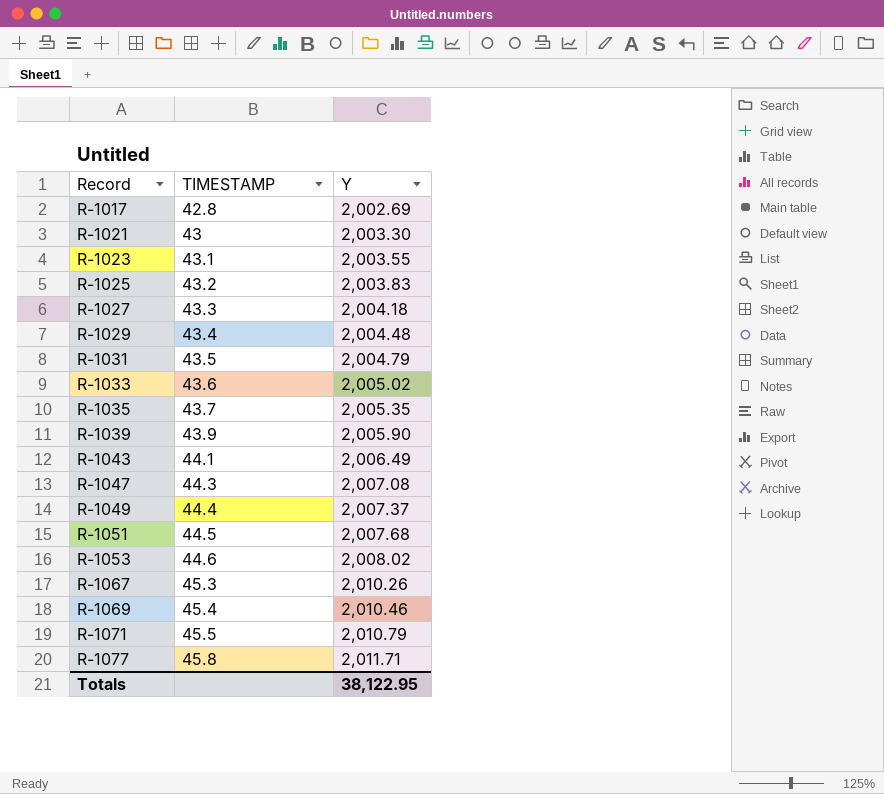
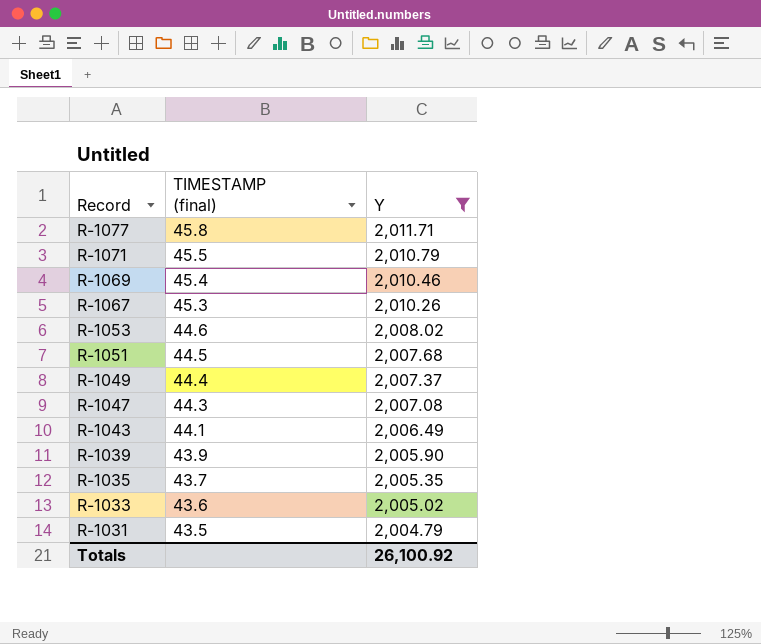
filter: none -> Y >= 2,004.79
row order: Record ascending -> Record descending
column name: TIMESTAMP -> TIMESTAMP (final)
Totals | Y: 38,122.95 -> 26,100.92

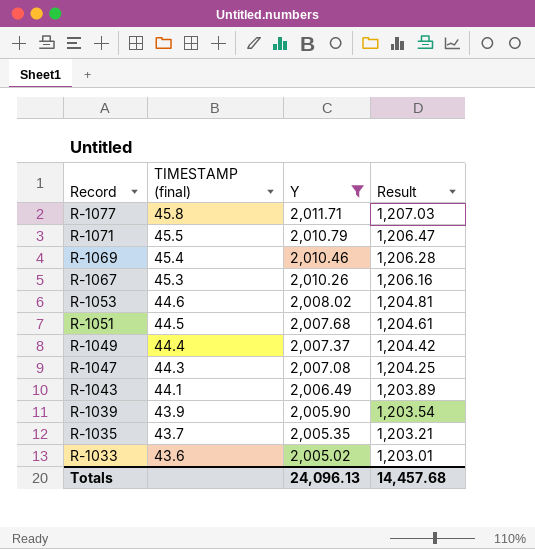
column Result | formula: none -> [Y] * 0.6
row R-1031: 43.5 | 2,004.79 -> none
Totals | Y: 26,100.92 -> 24,096.13

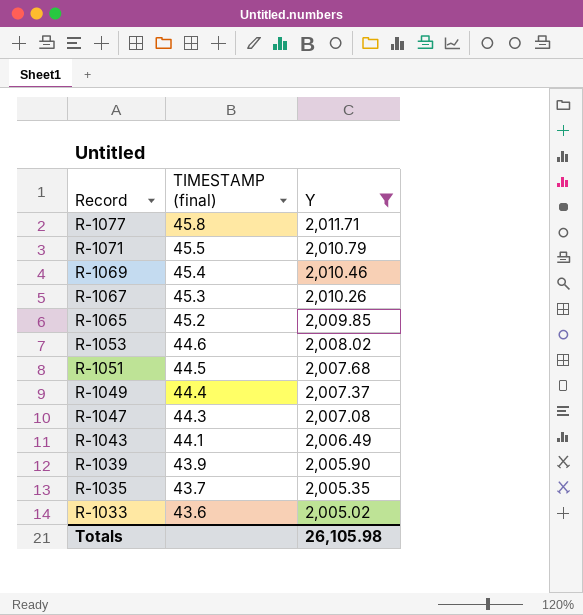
column Result | formula: [Y] * 0.6 -> none
row R-1065: none -> 45.2 | 2,009.85
Totals | Y: 24,096.13 -> 26,105.98

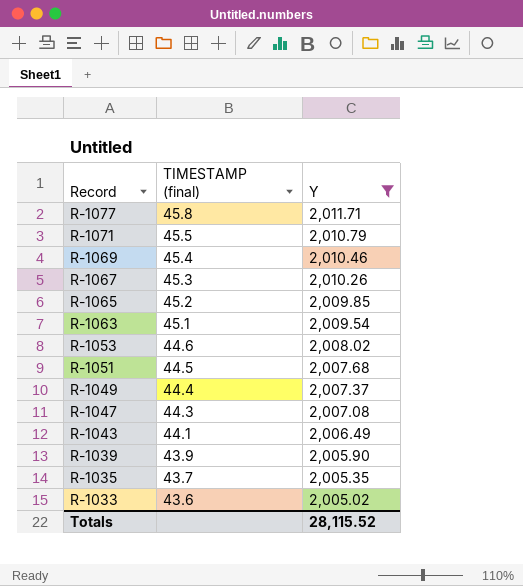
row R-1063: none -> 45.1 | 2,009.54
Totals | Y: 26,105.98 -> 28,115.52

